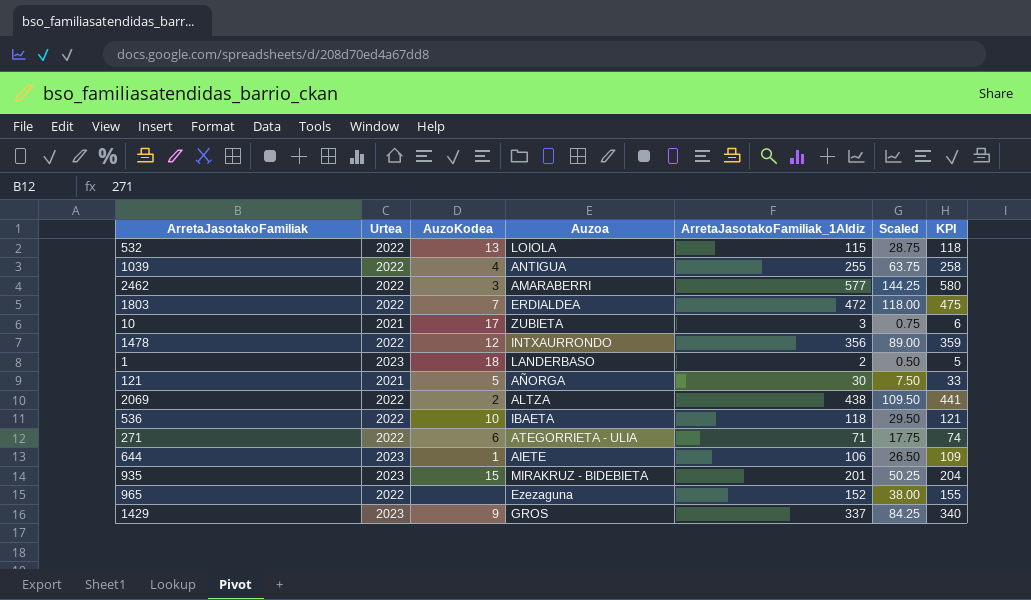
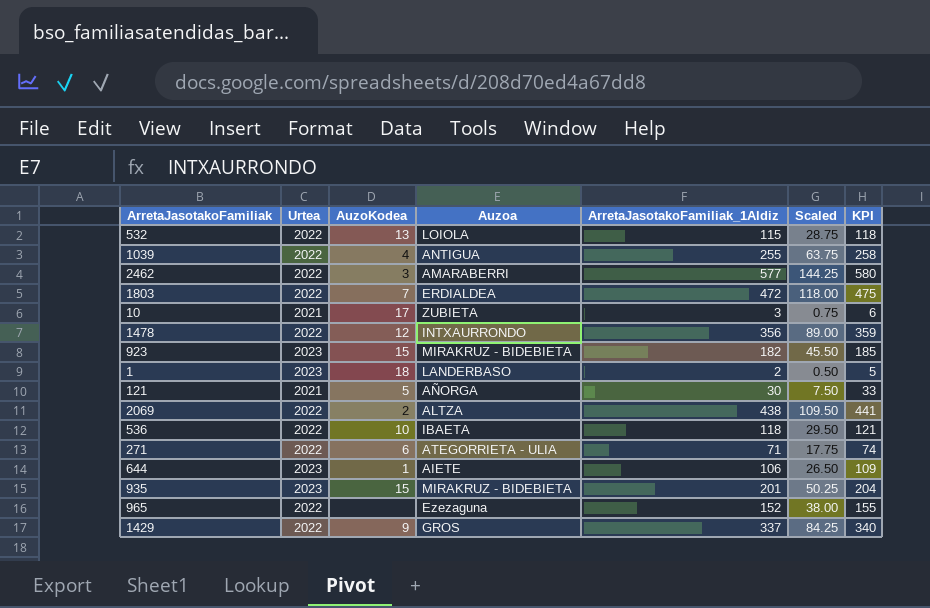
row 923: none -> 2023 | 15 | MIRAKRUZ - BIDEBIETA | 182 | 45.50 | 185
1429 | Urtea: 2023 -> 2022

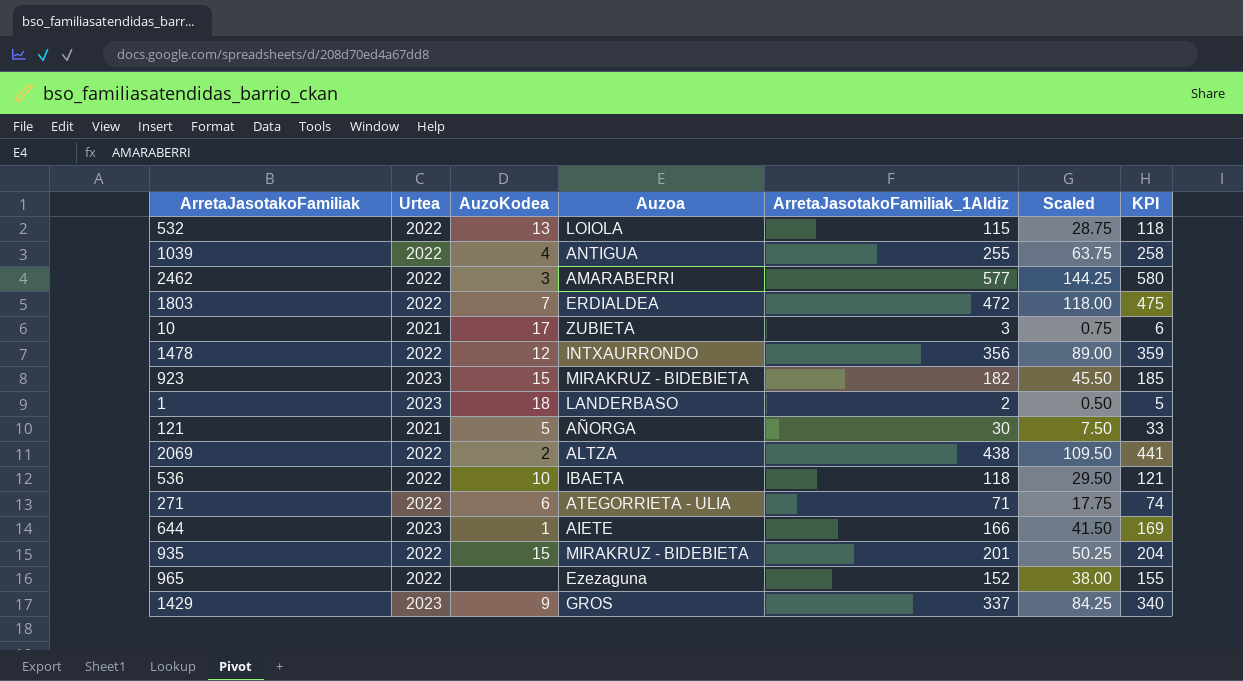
644 | ArretaJasotakoFamiliak_1Aldiz: 106 -> 166
644 | Scaled: 26.50 -> 41.50
644 | KPI: 109 -> 169
935 | Urtea: 2023 -> 2022
1429 | Urtea: 2022 -> 2023

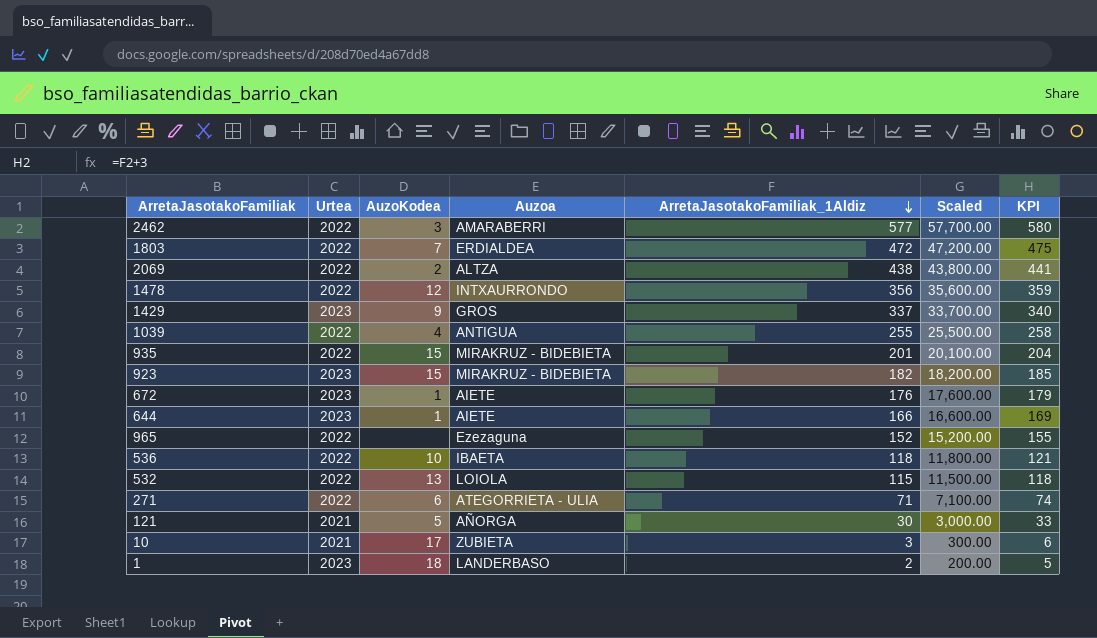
row order: none -> ArretaJasotakoFamiliak_1Aldiz descending
column Scaled | formula: [ArretaJasotakoFamiliak_1Aldiz] * 0.25 -> [ArretaJasotakoFamiliak_1Aldiz] * 100
row 672: none -> 2023 | 1 | AIETE | 176 | 17,600.00 | 179

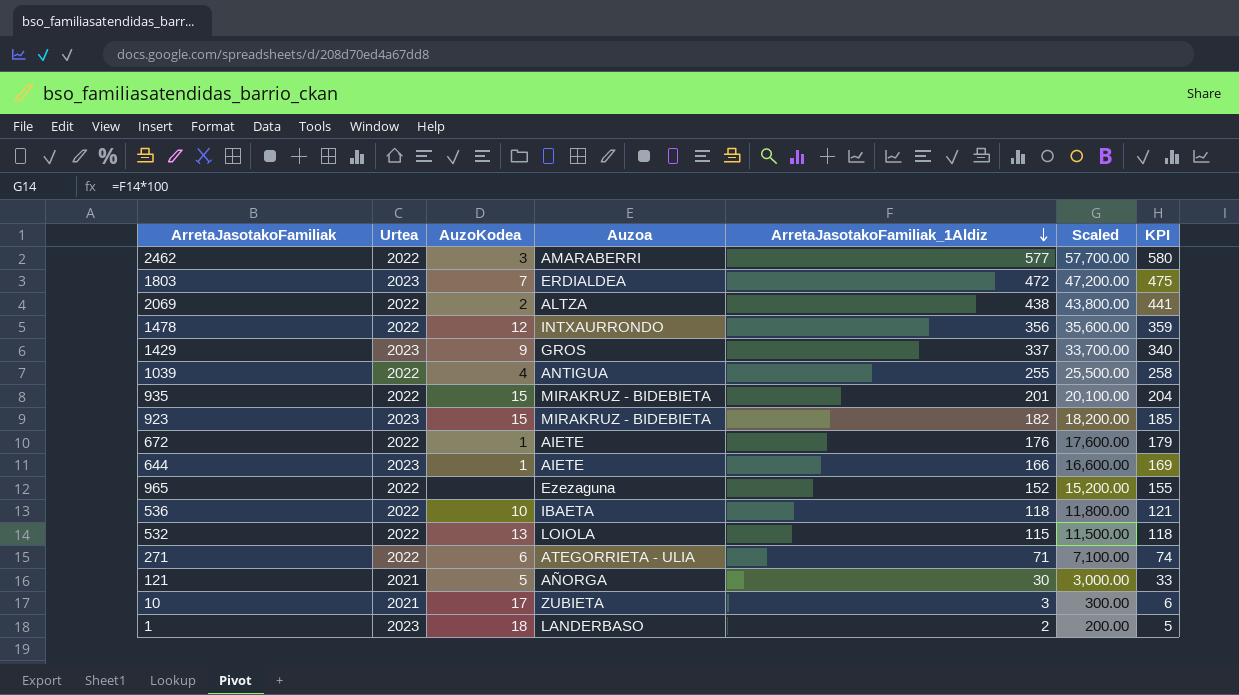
1803 | Urtea: 2022 -> 2023
672 | Urtea: 2023 -> 2022

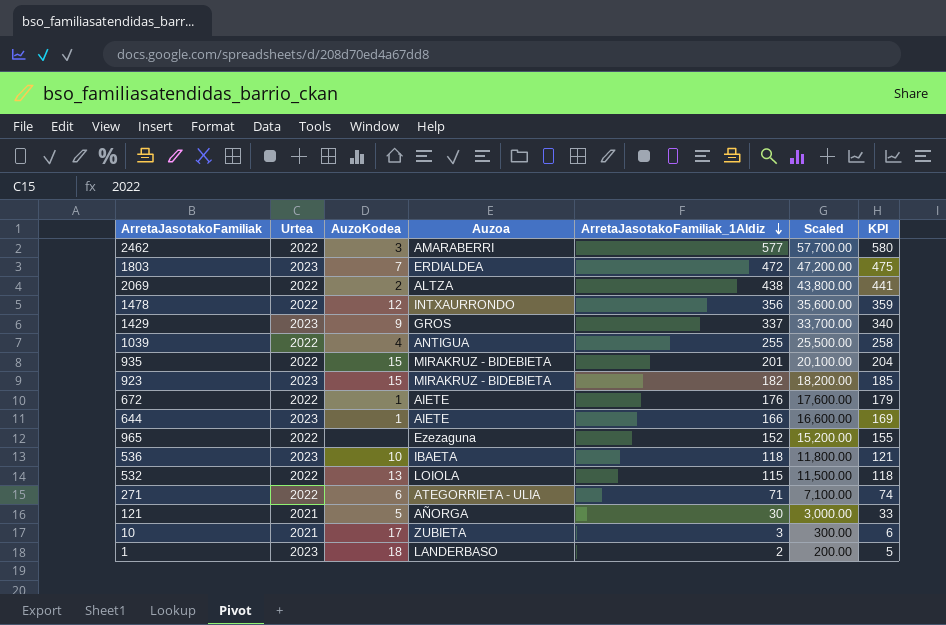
536 | Urtea: 2022 -> 2023

